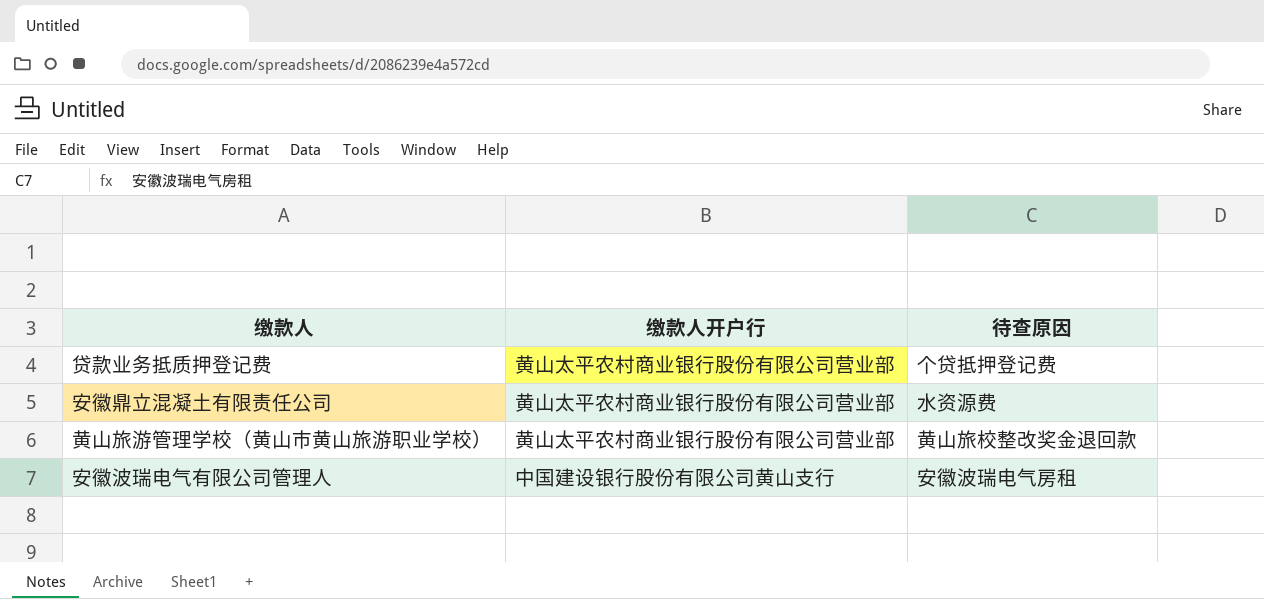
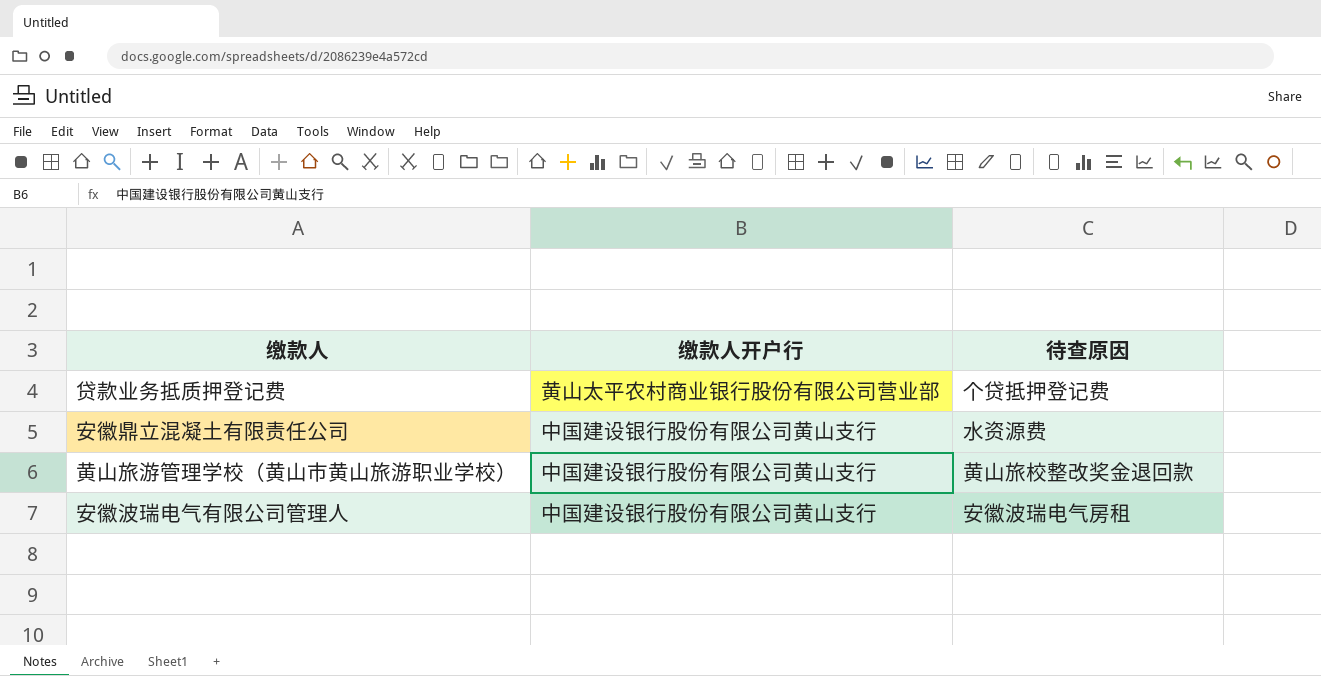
安徽鼎立混凝土有限责任公司 | 缴款人开户行: 黄山太平农村商业银行股份有限公司营业部 -> 中国建设银行股份有限公司黄山支行
黄山旅游管理学校（黄山市黄山旅游职业学校） | 缴款人开户行: 黄山太平农村商业银行股份有限公司营业部 -> 中国建设银行股份有限公司黄山支行

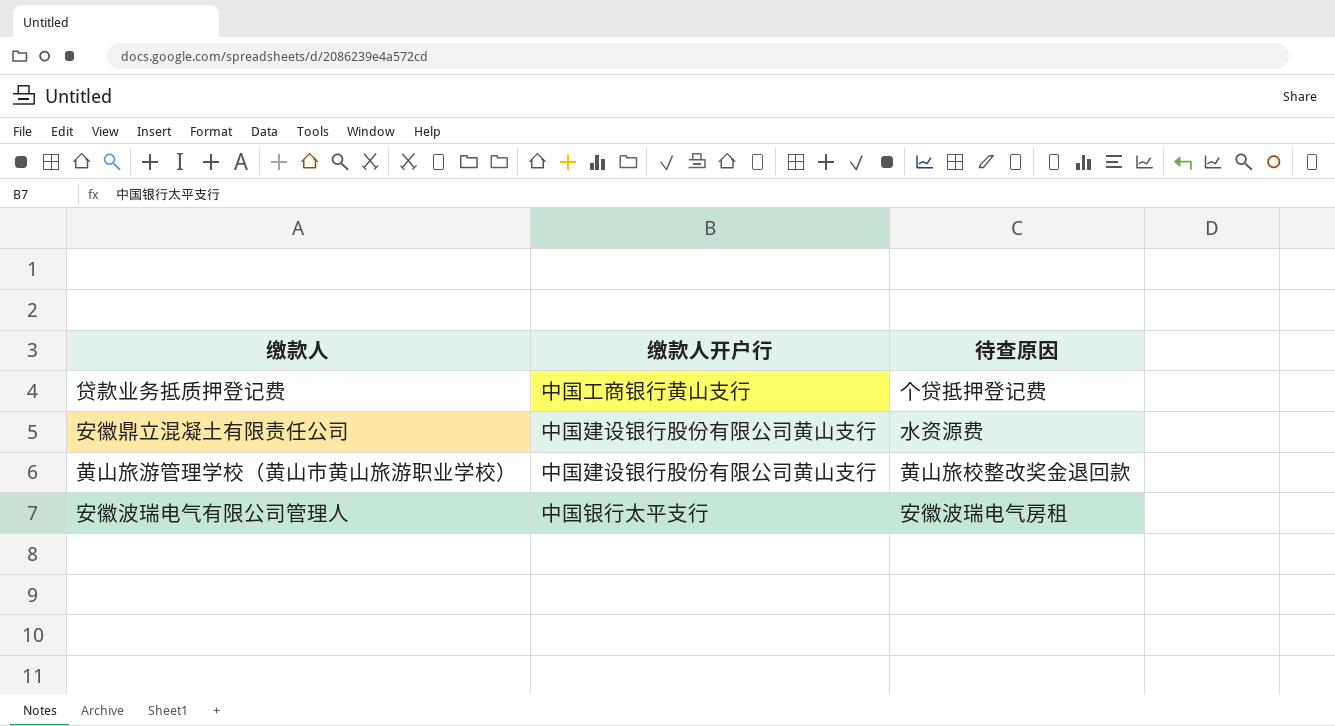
贷款业务抵质押登记费 | 缴款人开户行: 黄山太平农村商业银行股份有限公司营业部 -> 中国工商银行黄山支行
安徽波瑞电气有限公司管理人 | 缴款人开户行: 中国建设银行股份有限公司黄山支行 -> 中国银行太平支行

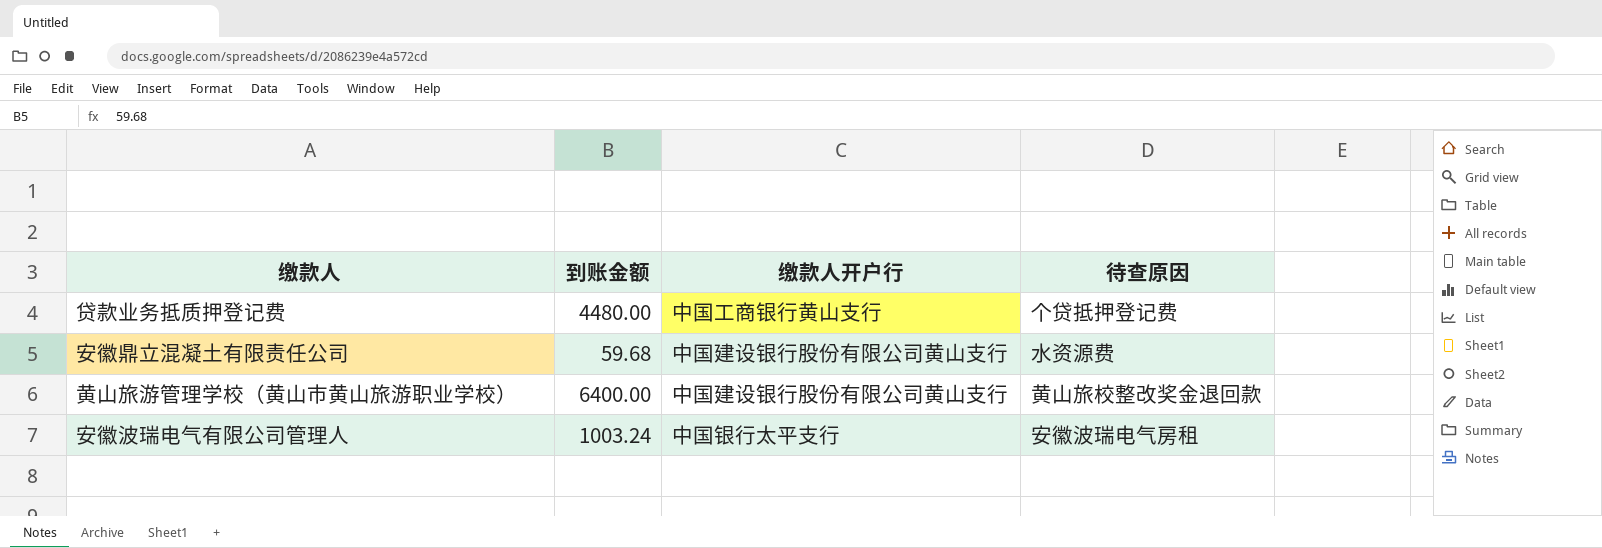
column 到账金额 | position: none -> 2

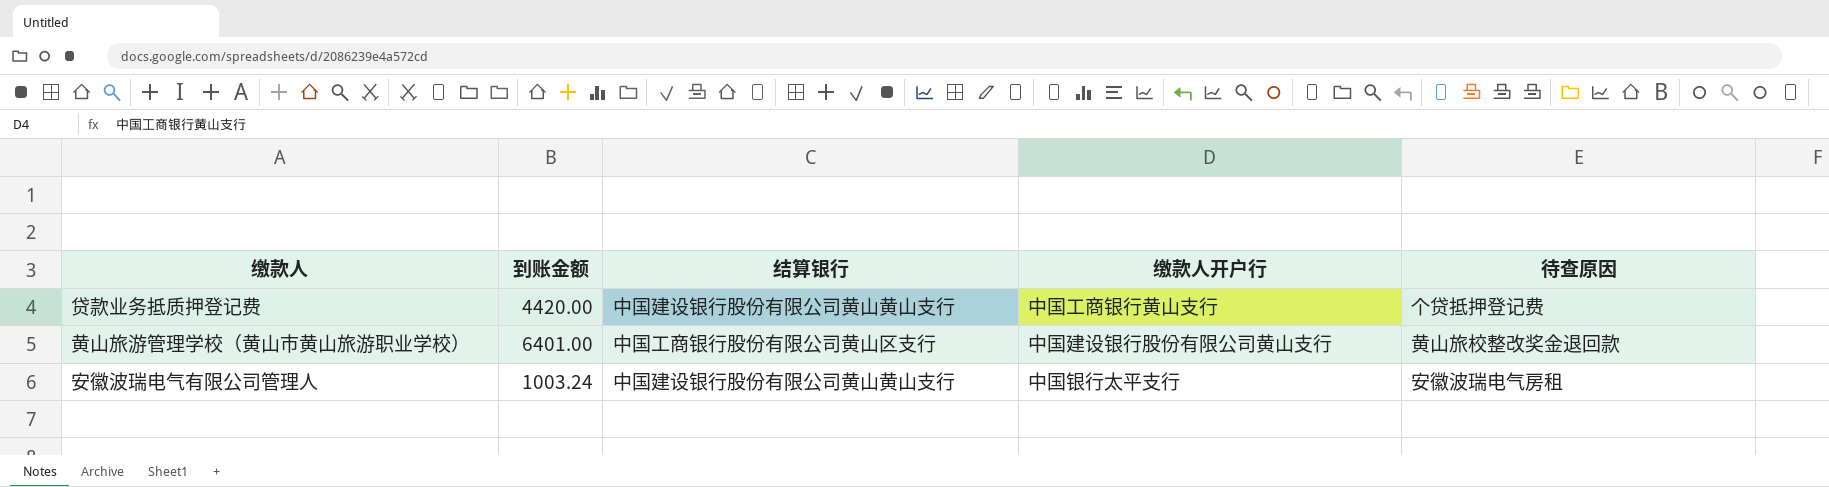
column 结算银行 | position: none -> 3
row 安徽鼎立混凝土有限责任公司: 59.68 | 中国建设银行股份有限公司黄山支行 | 水资源费 -> none
贷款业务抵质押登记费 | 到账金额: 4480.00 -> 4420.00
黄山旅游管理学校（黄山市黄山旅游职业学校） | 到账金额: 6400.00 -> 6401.00

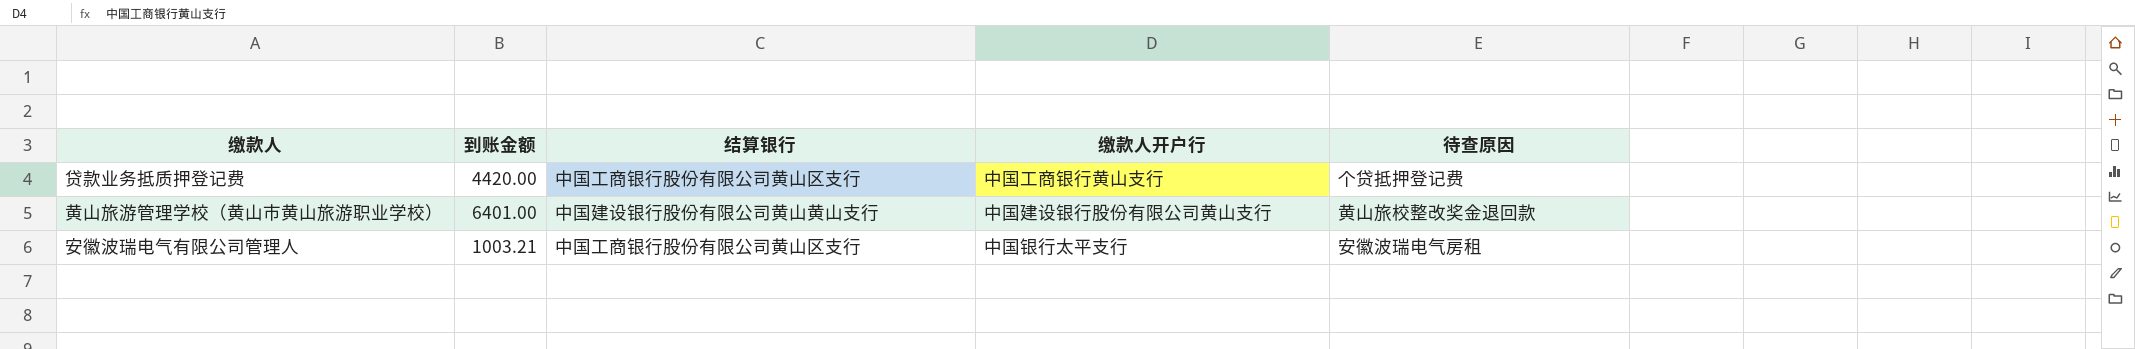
贷款业务抵质押登记费 | 结算银行: 中国建设银行股份有限公司黄山黄山支行 -> 中国工商银行股份有限公司黄山区支行
黄山旅游管理学校（黄山市黄山旅游职业学校） | 结算银行: 中国工商银行股份有限公司黄山区支行 -> 中国建设银行股份有限公司黄山黄山支行
安徽波瑞电气有限公司管理人 | 到账金额: 1003.24 -> 1003.21
安徽波瑞电气有限公司管理人 | 结算银行: 中国建设银行股份有限公司黄山黄山支行 -> 中国工商银行股份有限公司黄山区支行

